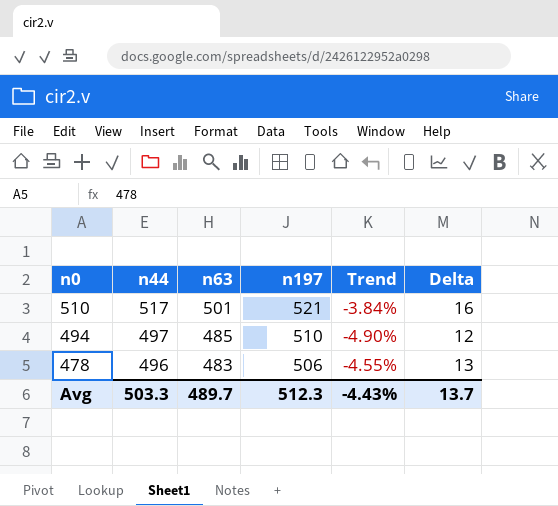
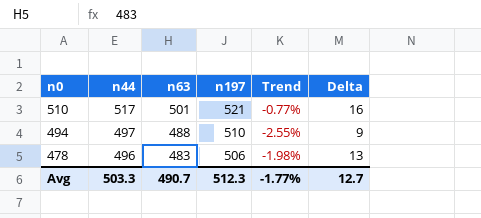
column Trend | formula: ([n63] - [n197]) / [n197] -> ([n44] - [n197]) / [n197]
494 | n63: 485 -> 488
494 | Delta: 12 -> 9
Avg | n63: 489.7 -> 490.7
Avg | Trend: -4.43% -> -1.77%
Avg | Delta: 13.7 -> 12.7

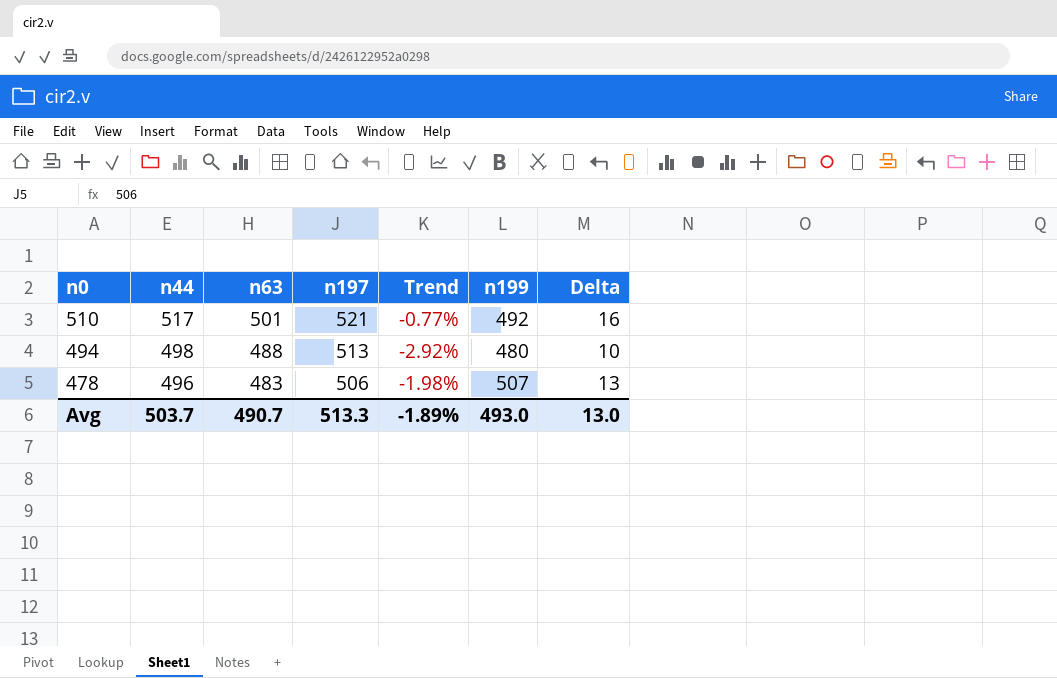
column n199 | position: none -> 6
494 | n44: 497 -> 498
494 | n197: 510 -> 513
494 | Trend: -2.55% -> -2.92%
494 | Delta: 9 -> 10
Avg | n44: 503.3 -> 503.7
Avg | n197: 512.3 -> 513.3
Avg | Trend: -1.77% -> -1.89%
Avg | Delta: 12.7 -> 13.0

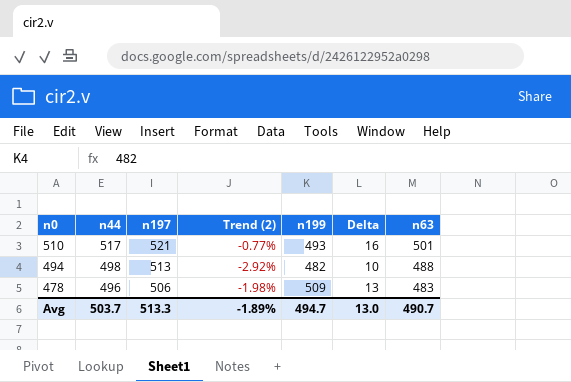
column name: Trend -> Trend (2)
column n63 | position: 3 -> 7
510 | n199: 492 -> 493
494 | n199: 480 -> 482
478 | n199: 507 -> 509
Avg | n199: 493.0 -> 494.7

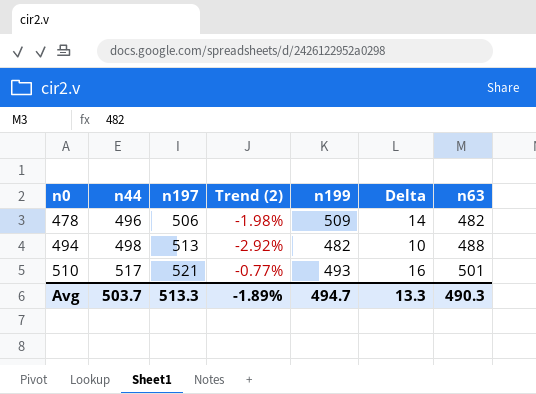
row order: n0 descending -> n0 ascending
478 | Delta: 13 -> 14
478 | n63: 483 -> 482
Avg | Delta: 13.0 -> 13.3
Avg | n63: 490.7 -> 490.3

